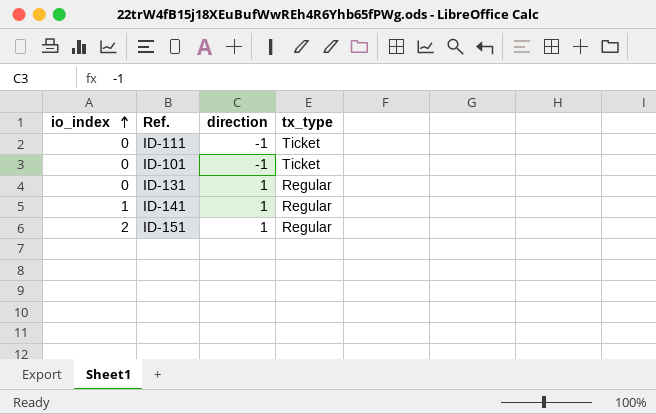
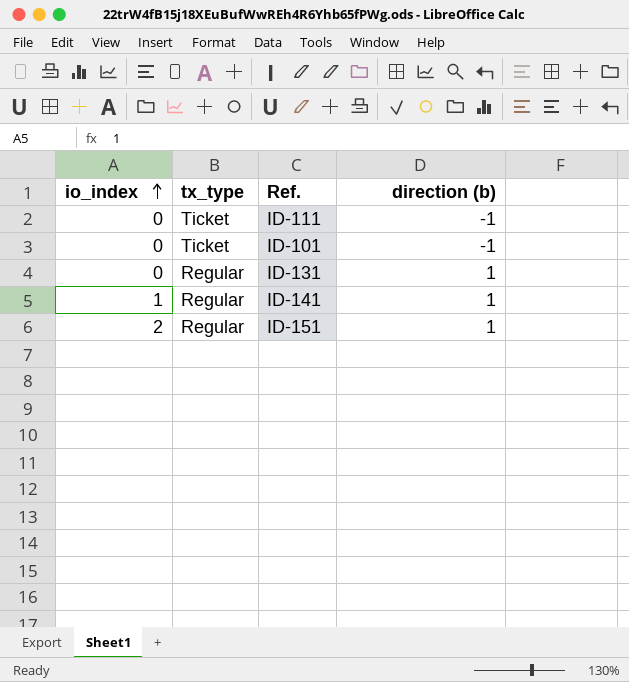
column tx_type | position: 4 -> 2
column name: direction -> direction (b)

